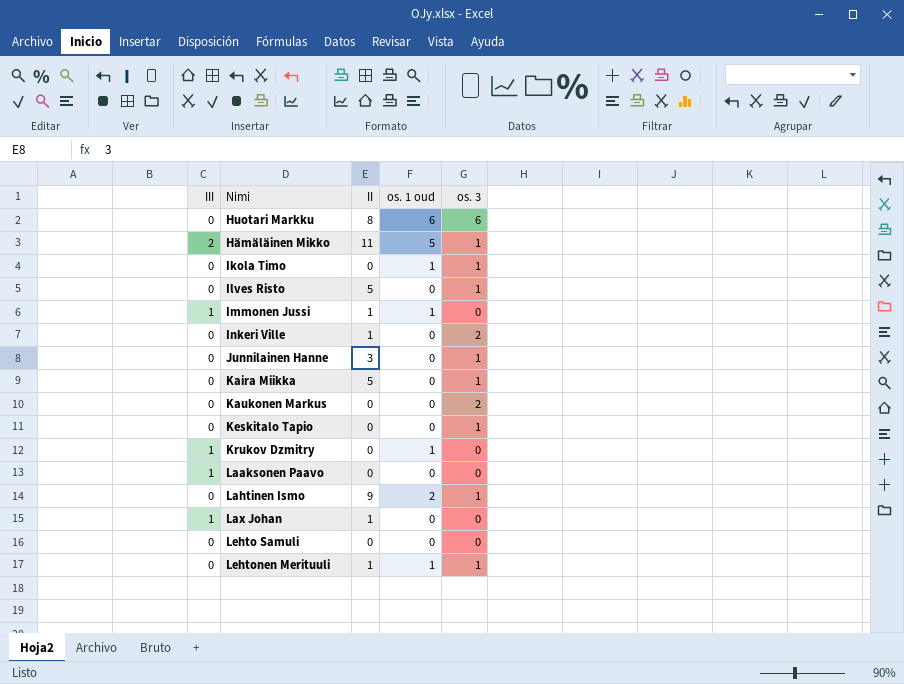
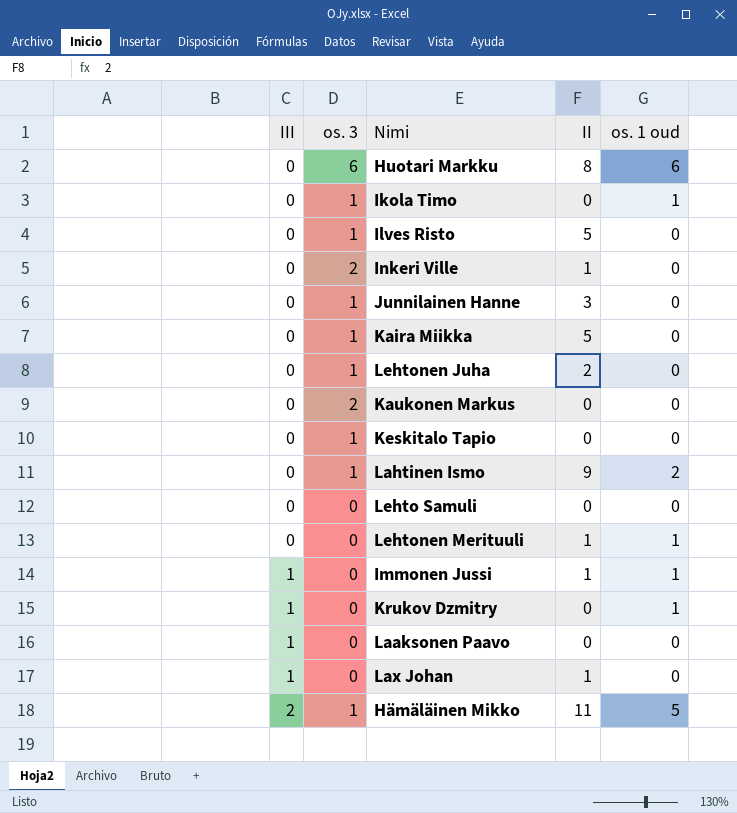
row order: none -> III ascending
column os. 3 | position: 5 -> 2
row Lehtonen Juha: none -> 0 | 1 | 2 | 0
Lehtonen Merituuli | os. 3: 1 -> 0

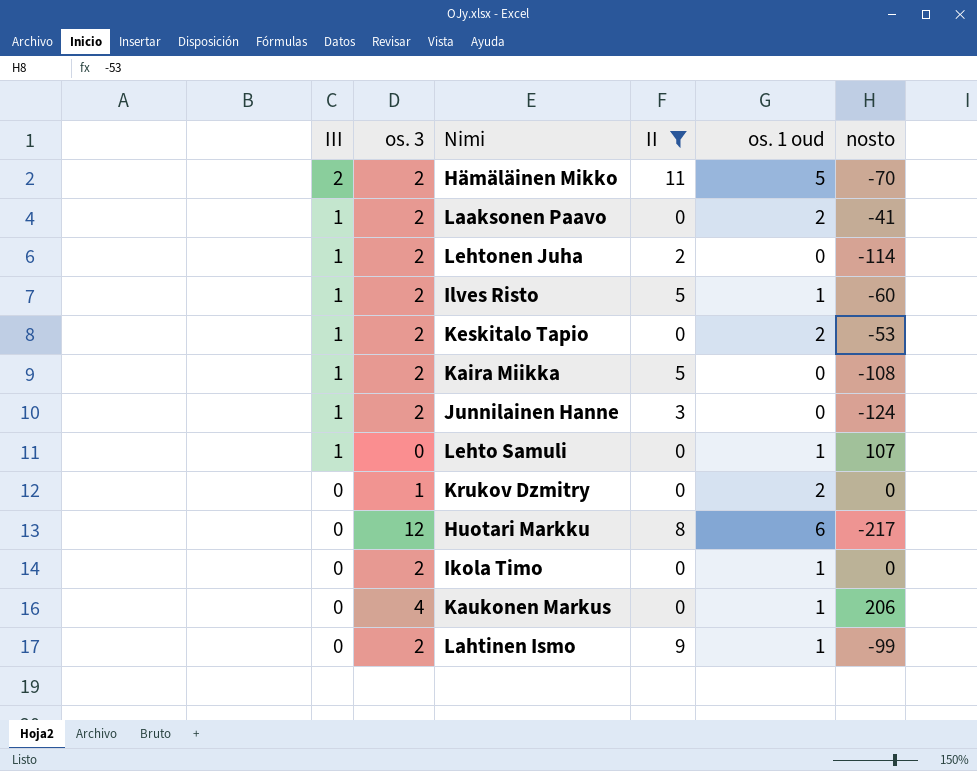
filter: none -> II != 1
row order: III ascending -> III descending
column nosto | position: none -> 6
Hämäläinen Mikko | os. 3: 1 -> 2
Laaksonen Paavo | os. 3: 0 -> 2
Laaksonen Paavo | os. 1 oud: 0 -> 2
Lehtonen Juha | III: 0 -> 1
Lehtonen Juha | os. 3: 1 -> 2
Ilves Risto | III: 0 -> 1
Ilves Risto | os. 3: 1 -> 2
Ilves Risto | os. 1 oud: 0 -> 1
Keskitalo Tapio | III: 0 -> 1
Keskitalo Tapio | os. 3: 1 -> 2
Keskitalo Tapio | os. 1 oud: 0 -> 2
Kaira Miikka | III: 0 -> 1
Kaira Miikka | os. 3: 1 -> 2
Junnilainen Hanne | III: 0 -> 1
Junnilainen Hanne | os. 3: 1 -> 2
Lehto Samuli | III: 0 -> 1
Lehto Samuli | os. 1 oud: 0 -> 1
Krukov Dzmitry | III: 1 -> 0
Krukov Dzmitry | os. 3: 0 -> 1
Krukov Dzmitry | os. 1 oud: 1 -> 2
Huotari Markku | os. 3: 6 -> 12
Ikola Timo | os. 3: 1 -> 2
Kaukonen Markus | os. 3: 2 -> 4
Kaukonen Markus | os. 1 oud: 0 -> 1
Lahtinen Ismo | os. 3: 1 -> 2
Lahtinen Ismo | os. 1 oud: 2 -> 1

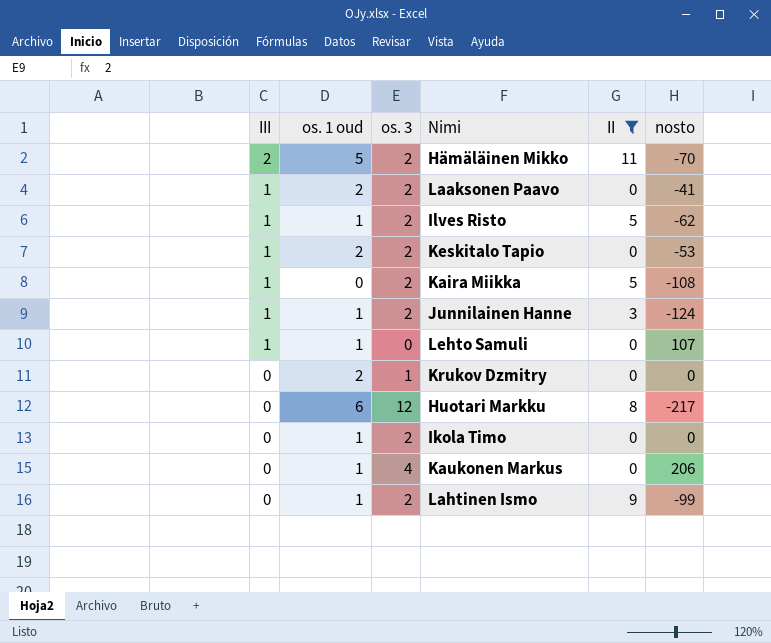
column os. 1 oud | position: 5 -> 2
row Lehtonen Juha: 1 | 2 | 2 | 0 | -114 -> none
Ilves Risto | nosto: -60 -> -62
Junnilainen Hanne | os. 1 oud: 0 -> 1

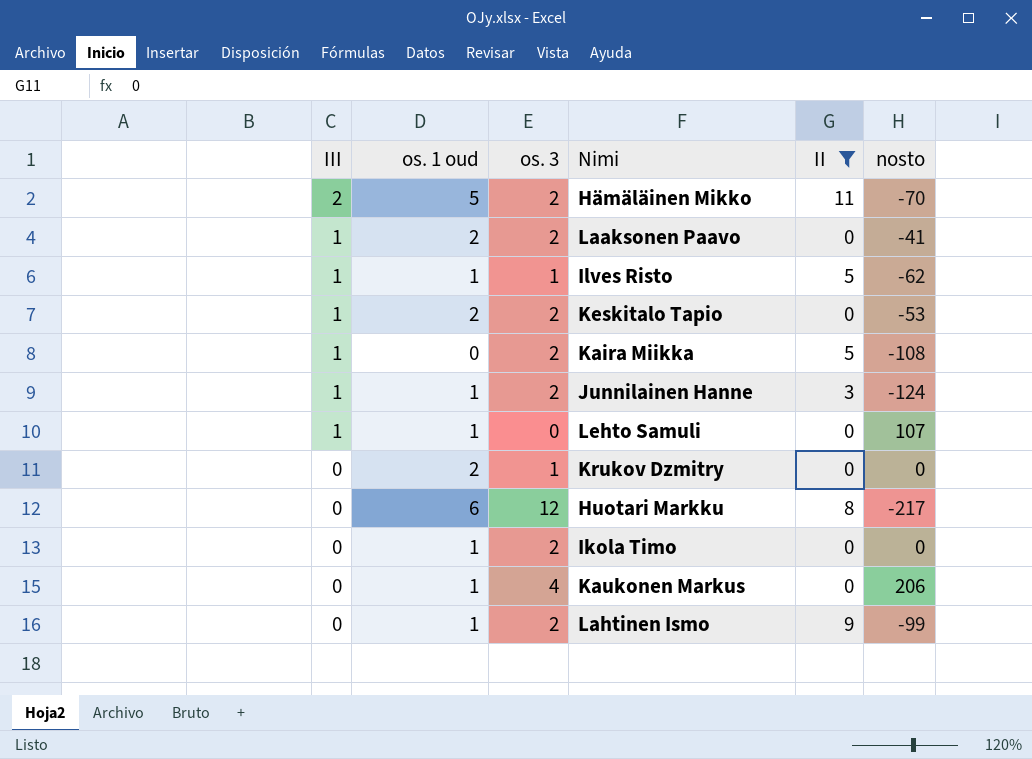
Ilves Risto | os. 3: 2 -> 1

